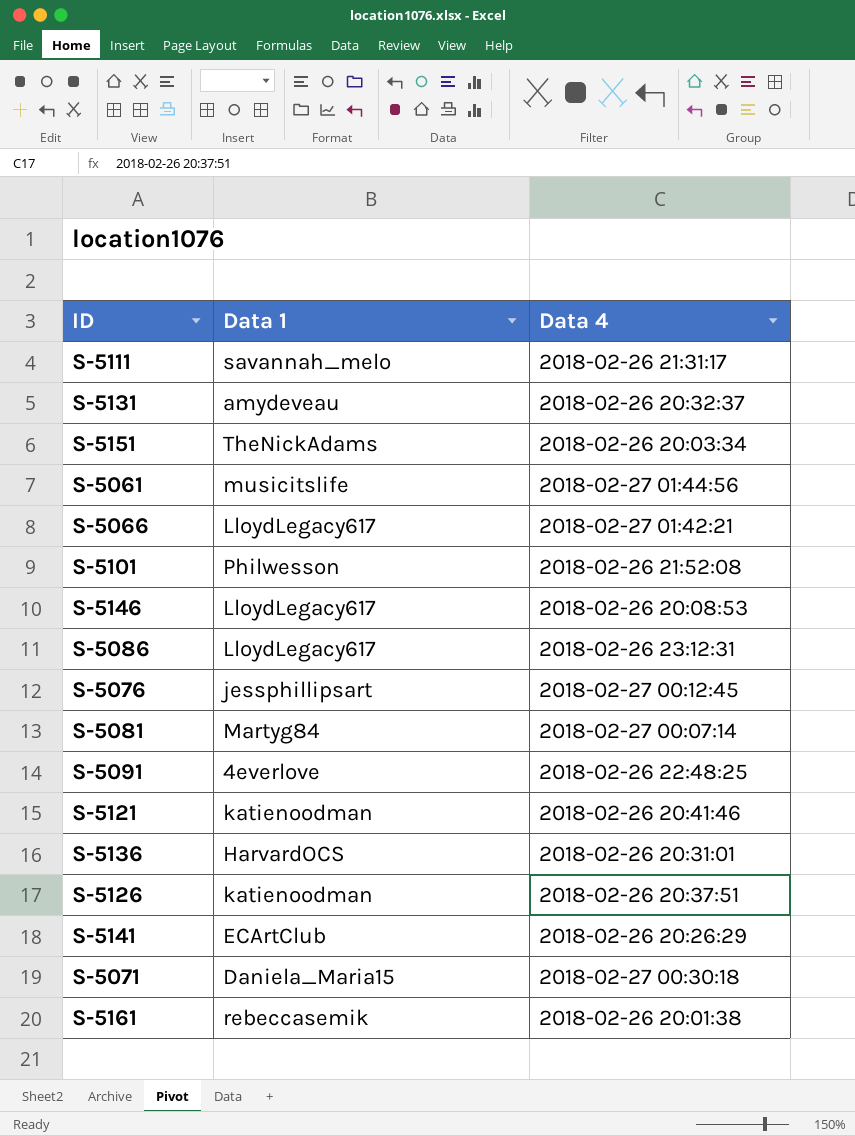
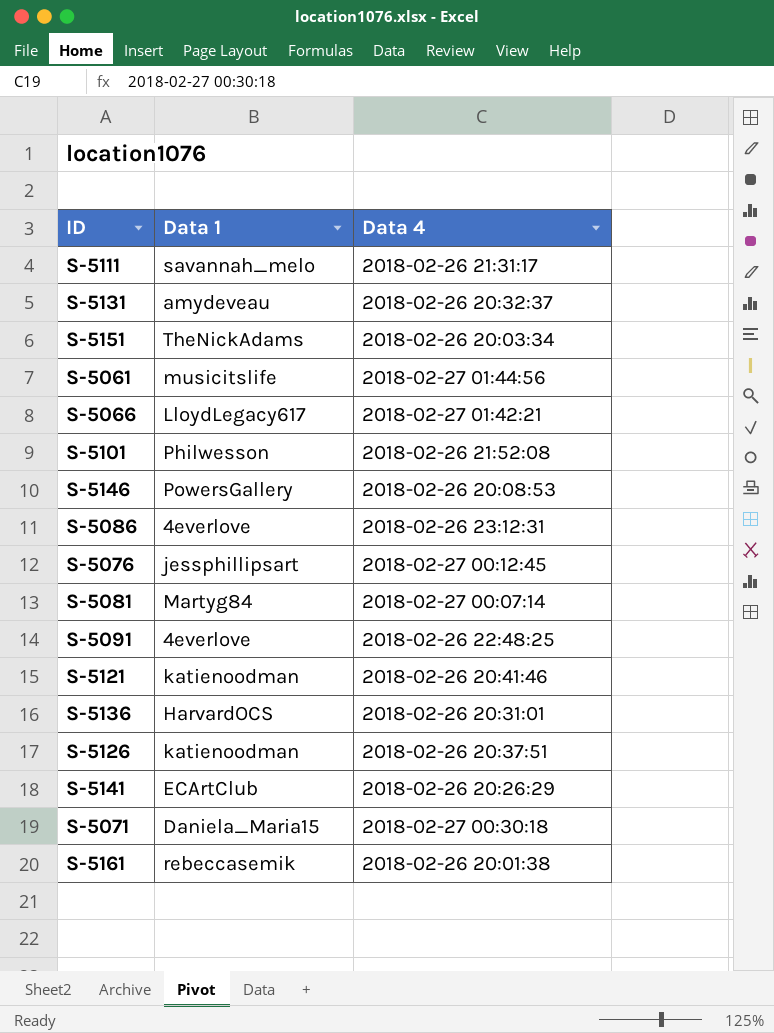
S-5146 | Data 1: LloydLegacy617 -> PowersGallery
S-5086 | Data 1: LloydLegacy617 -> 4everlove

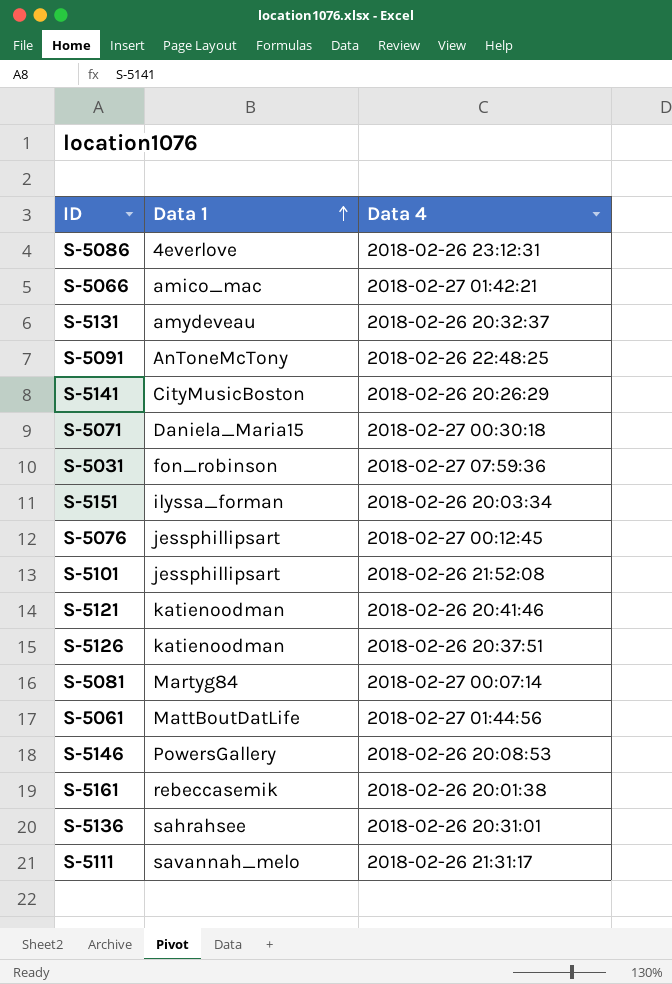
row order: none -> Data 1 ascending
S-5066 | Data 1: LloydLegacy617 -> amico_mac
S-5091 | Data 1: 4everlove -> AnToneMcTony
S-5141 | Data 1: ECArtClub -> CityMusicBoston
row S-5031: none -> fon_robinson | 2018-02-27 07:59:36
S-5151 | Data 1: TheNickAdams -> ilyssa_forman
S-5101 | Data 1: Philwesson -> jessphillipsart
S-5061 | Data 1: musicitslife -> MattBoutDatLife
S-5136 | Data 1: HarvardOCS -> sahrahsee

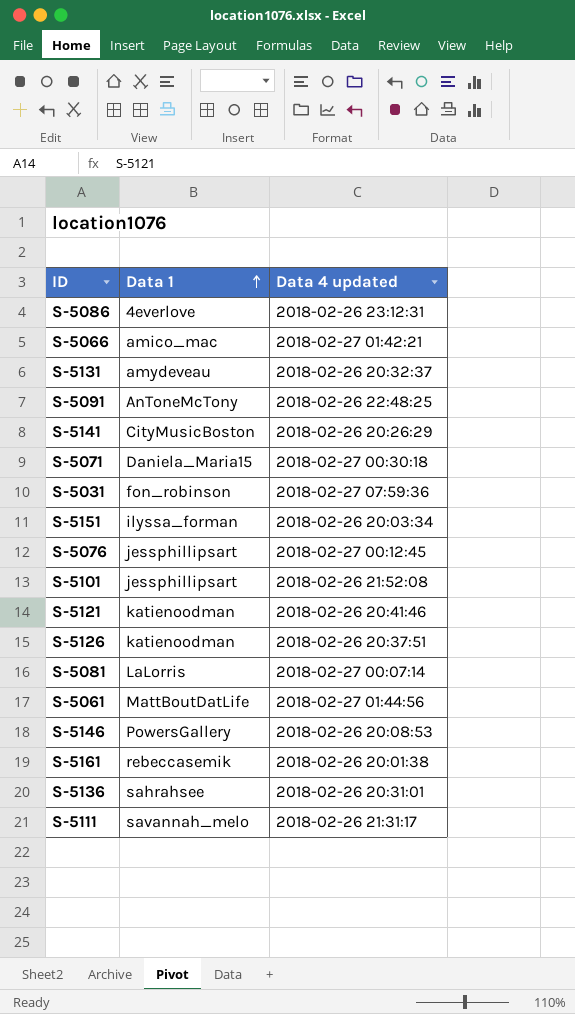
column name: Data 4 -> Data 4 updated
S-5081 | Data 1: Martyg84 -> LaLorris

